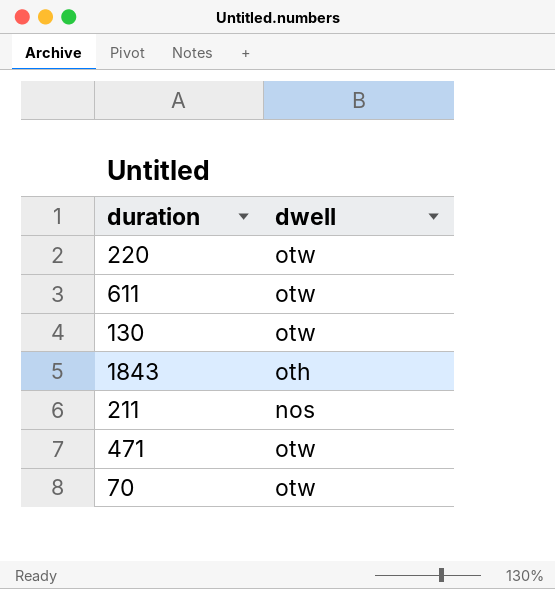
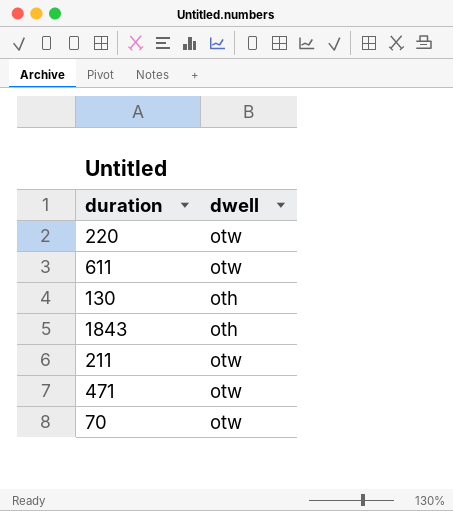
130 | dwell: otw -> oth
211 | dwell: nos -> otw

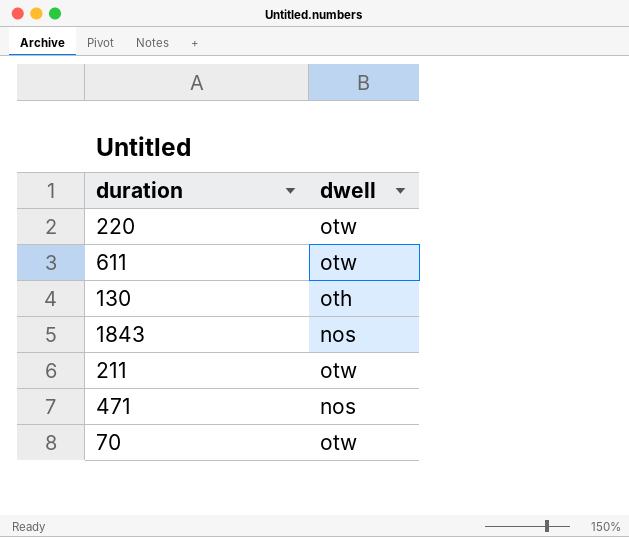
1843 | dwell: oth -> nos
471 | dwell: otw -> nos

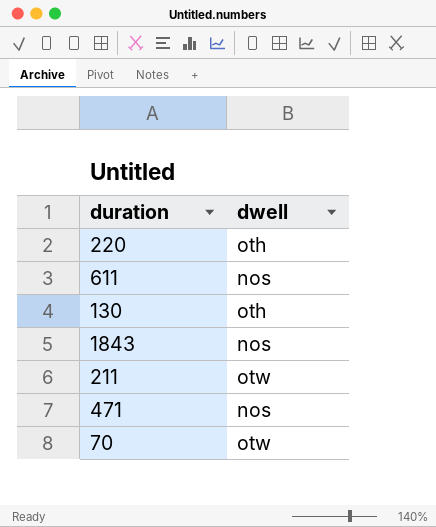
220 | dwell: otw -> oth
611 | dwell: otw -> nos

